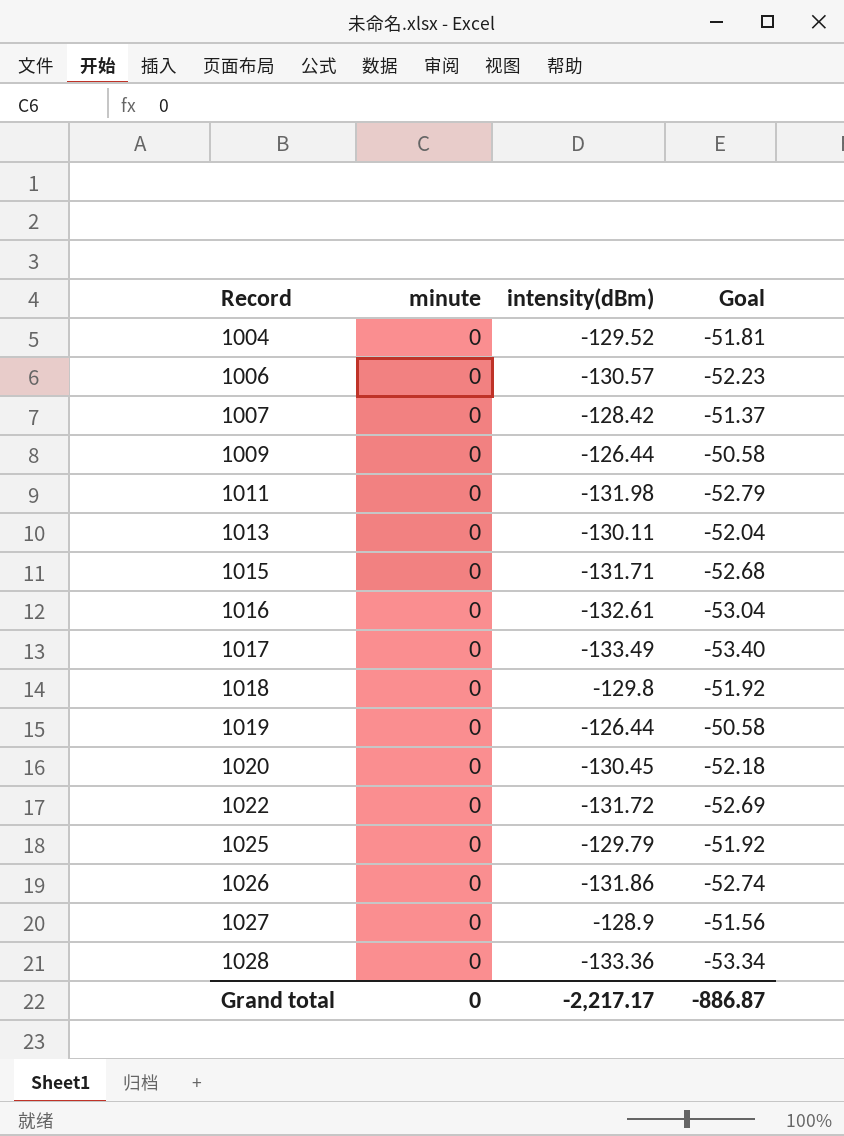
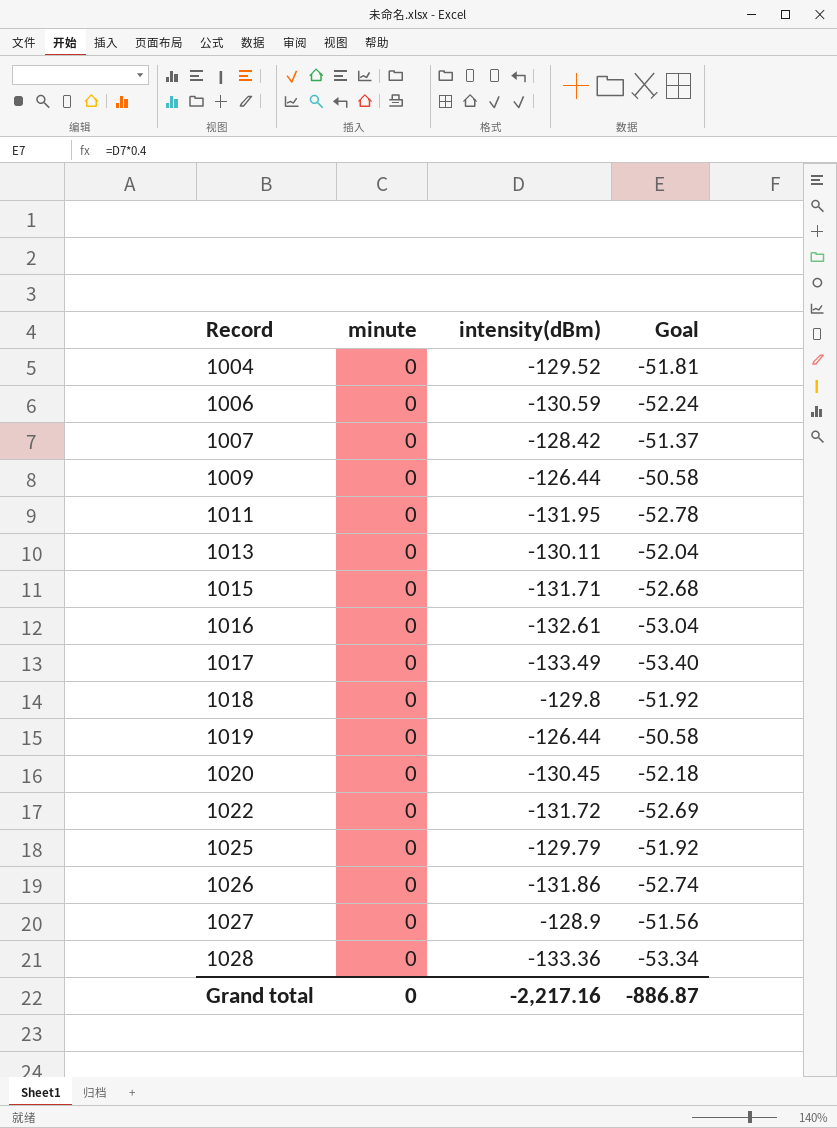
1006 | intensity(dBm): -130.57 -> -130.59
1006 | Goal: -52.23 -> -52.24
1011 | intensity(dBm): -131.98 -> -131.95
1011 | Goal: -52.79 -> -52.78
Grand total | intensity(dBm): -2,217.17 -> -2,217.16

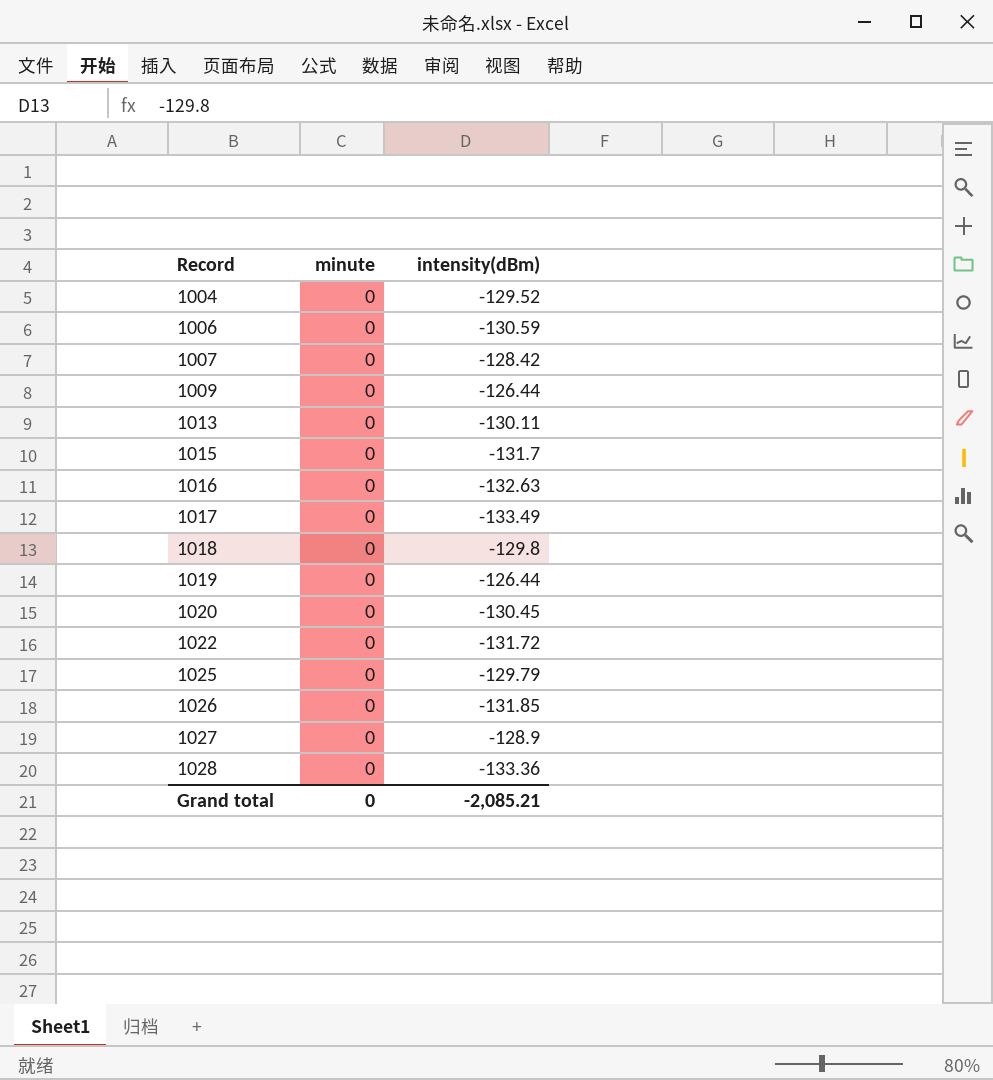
column Goal | formula: [intensity(dBm)] * 0.4 -> none
row 1011: 0 | -131.95 | -52.78 -> none
1015 | intensity(dBm): -131.71 -> -131.7
1016 | intensity(dBm): -132.61 -> -132.63
1026 | intensity(dBm): -131.86 -> -131.85
Grand total | intensity(dBm): -2,217.16 -> -2,085.21

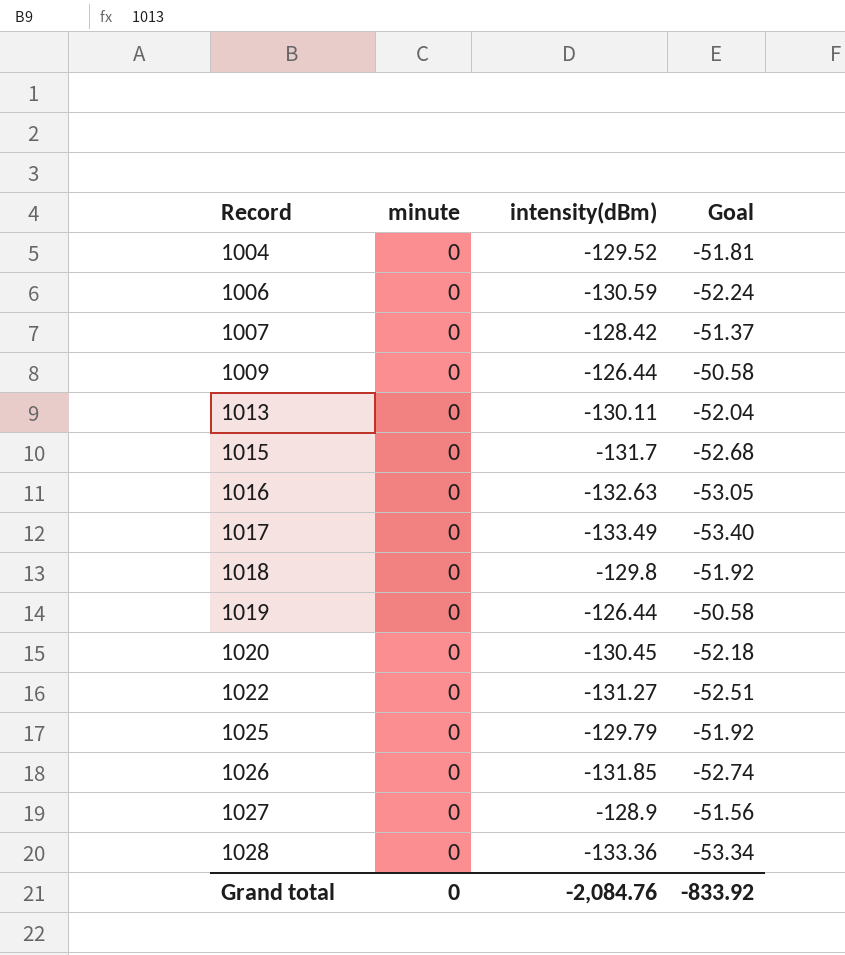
column Goal | formula: none -> [intensity(dBm)] * 0.4
1022 | intensity(dBm): -131.72 -> -131.27
Grand total | intensity(dBm): -2,085.21 -> -2,084.76

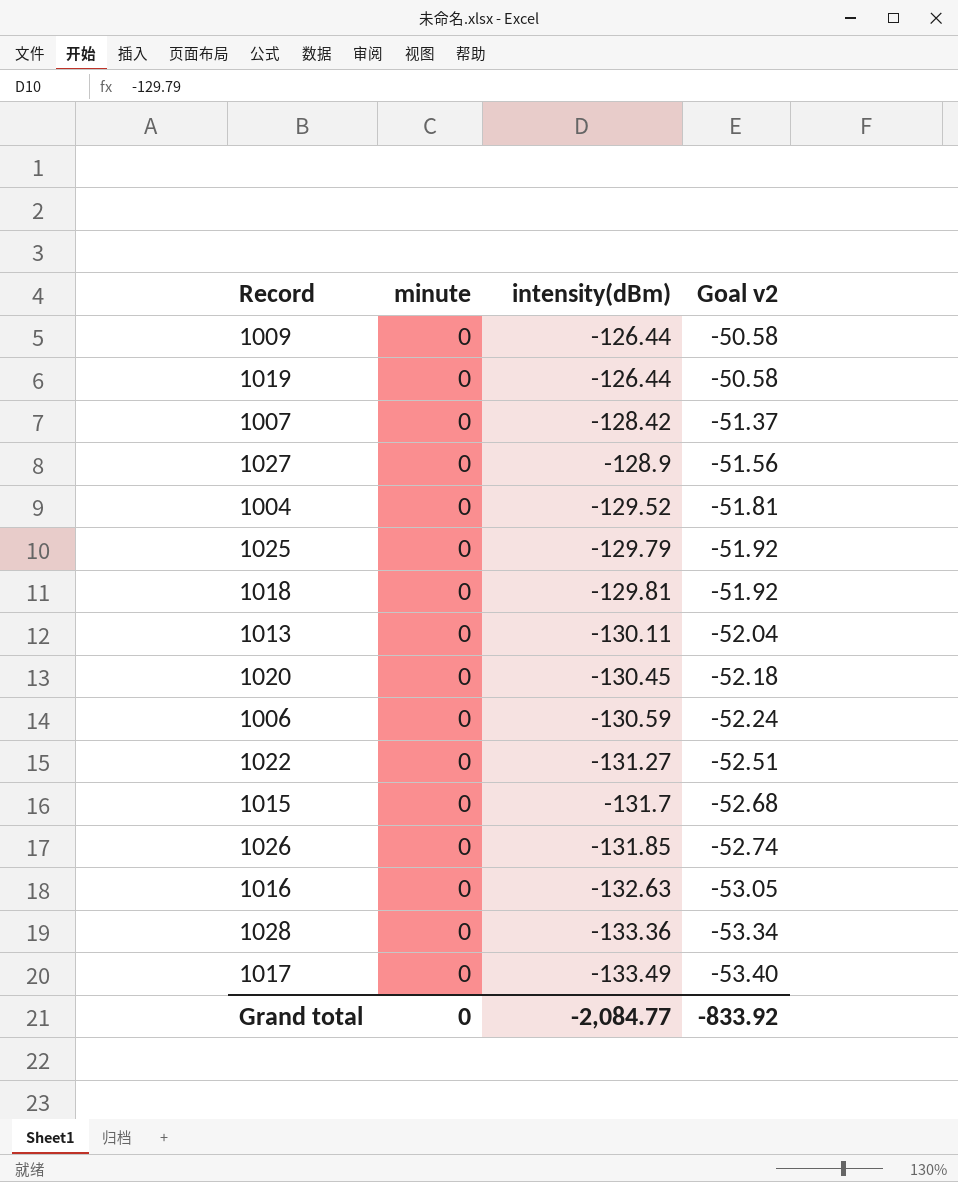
row order: Record ascending -> intensity(dBm) descending
column name: Goal -> Goal v2
1018 | intensity(dBm): -129.8 -> -129.81
Grand total | intensity(dBm): -2,084.76 -> -2,084.77

